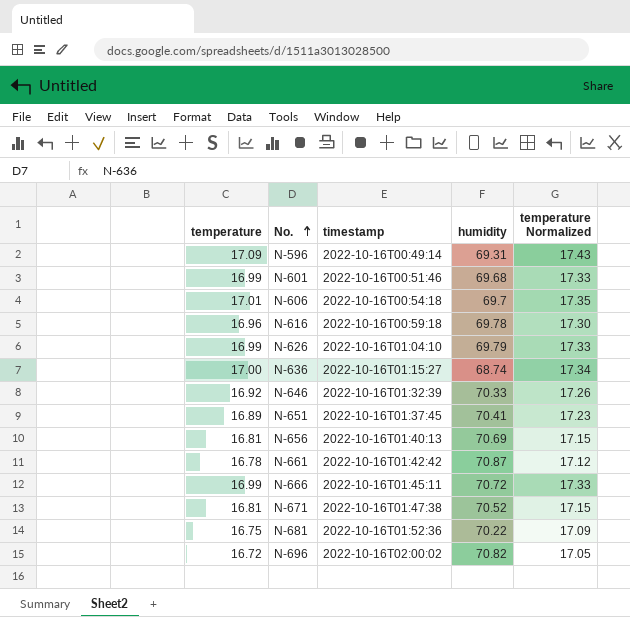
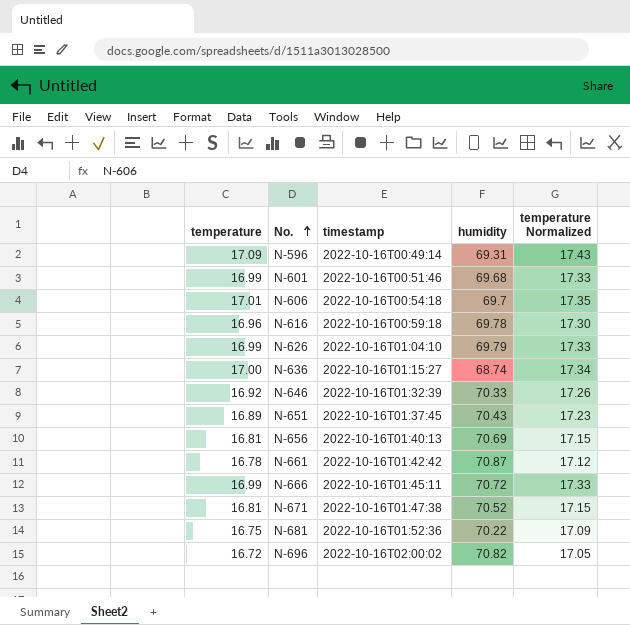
N-651 | humidity: 70.41 -> 70.43

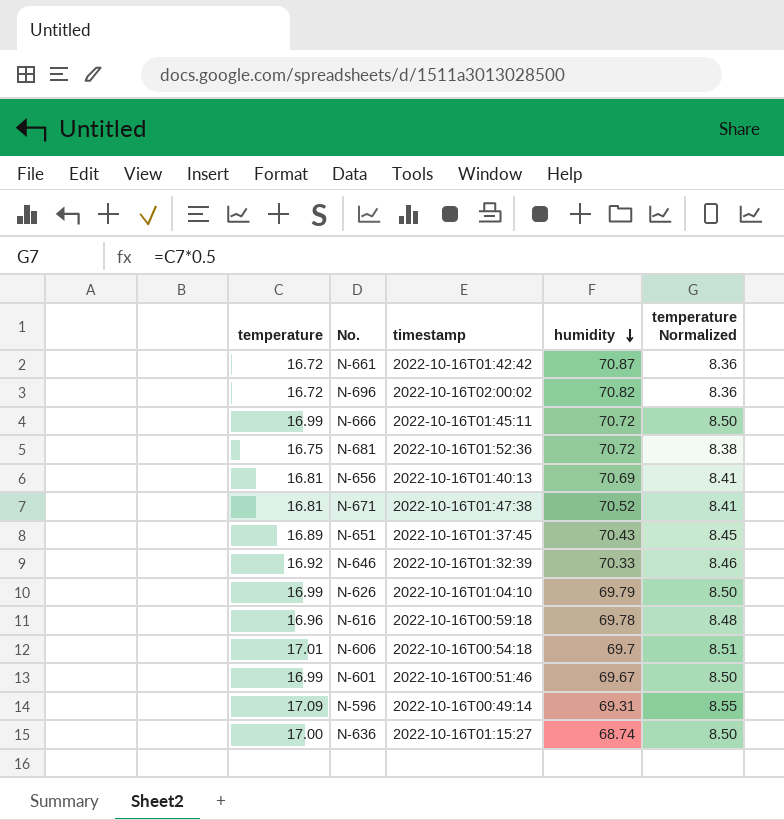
row order: No. ascending -> humidity descending
column temperature Normalized | formula: [temperature] * 1.02 -> [temperature] * 0.5
N-661 | temperature: 16.78 -> 16.72
N-681 | humidity: 70.22 -> 70.72
N-601 | humidity: 69.68 -> 69.67

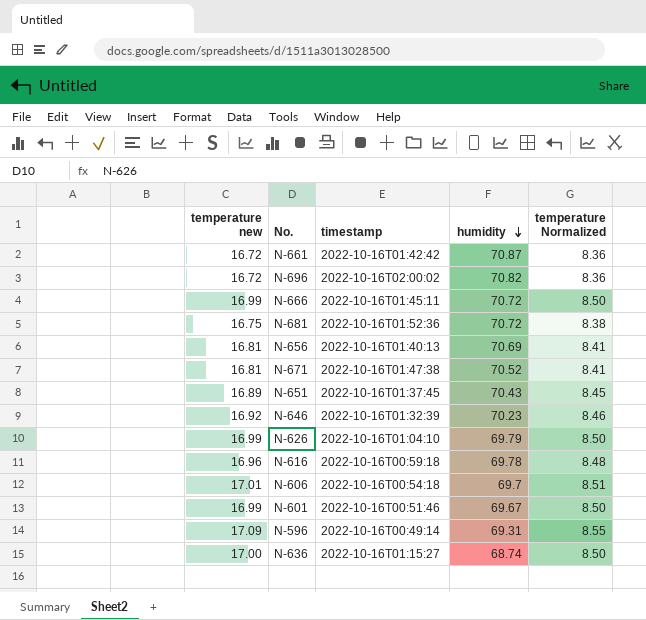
column name: temperature -> temperature new
N-646 | humidity: 70.33 -> 70.23

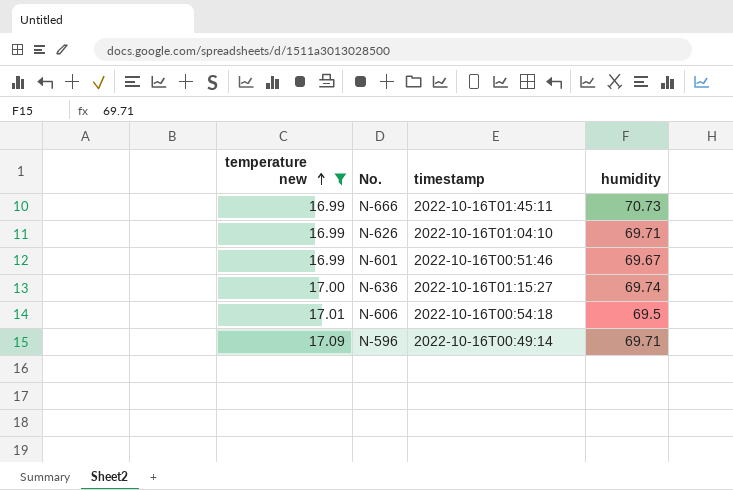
filter: none -> temperature new >= 16.99
row order: humidity descending -> temperature new ascending
column temperature Normalized | formula: [temperature new] * 0.5 -> none
N-666 | humidity: 70.72 -> 70.73
N-626 | humidity: 69.79 -> 69.71
N-636 | humidity: 68.74 -> 69.74
N-606 | humidity: 69.7 -> 69.5
N-596 | humidity: 69.31 -> 69.71

